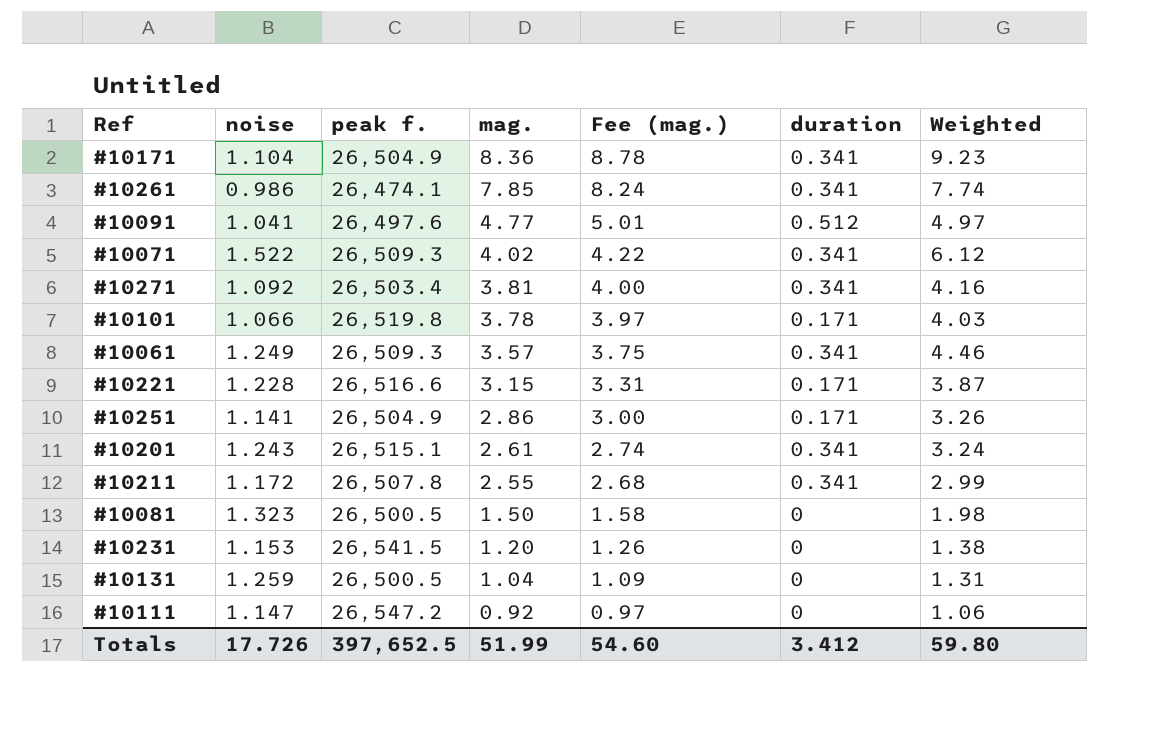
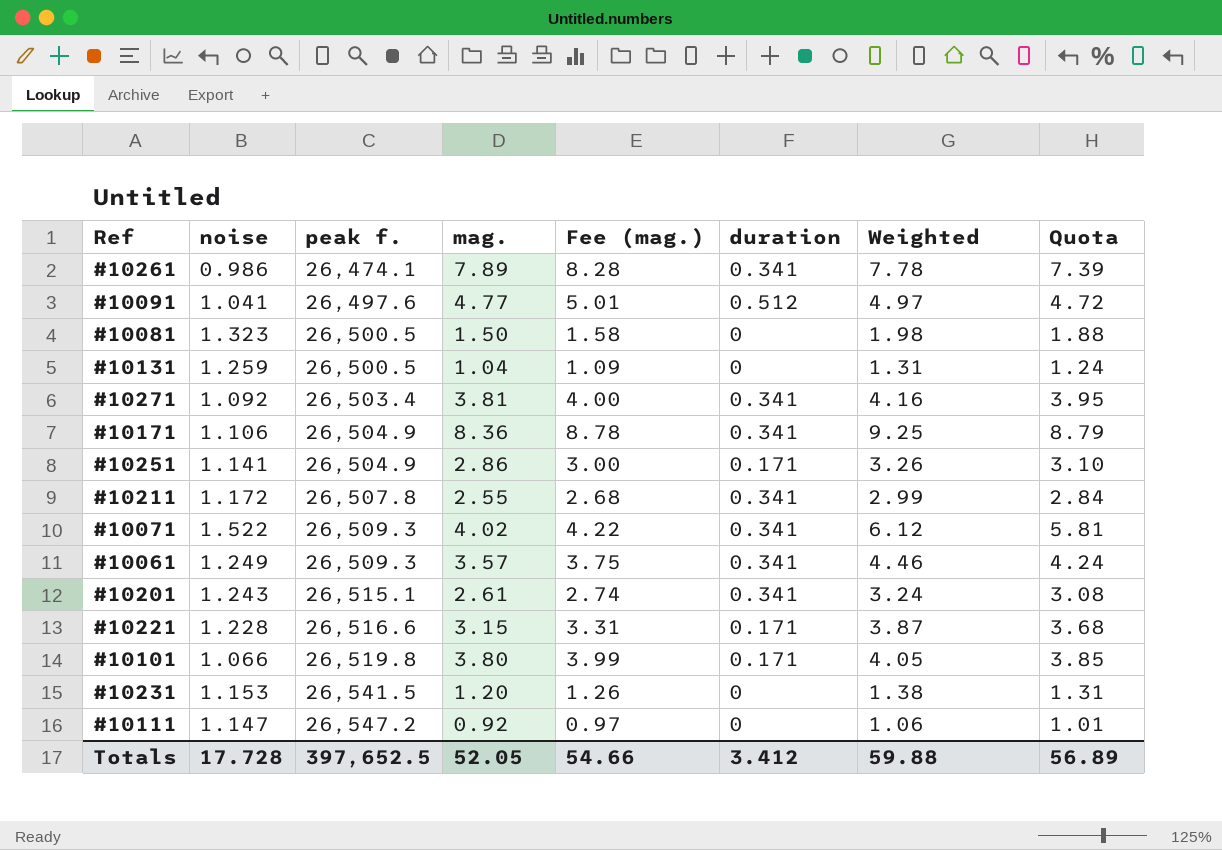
row order: mag. descending -> peak f. ascending
column Quota | formula: none -> [Weighted] * 0.95
#10261 | mag.: 7.85 -> 7.89
#10261 | Fee (mag.): 8.24 -> 8.28
#10261 | Weighted: 7.74 -> 7.78
#10171 | noise: 1.104 -> 1.106
#10171 | Weighted: 9.23 -> 9.25
#10101 | mag.: 3.78 -> 3.80
#10101 | Fee (mag.): 3.97 -> 3.99
#10101 | Weighted: 4.03 -> 4.05
Totals | noise: 17.726 -> 17.728
Totals | mag.: 51.99 -> 52.05
Totals | Fee (mag.): 54.60 -> 54.66
Totals | Weighted: 59.80 -> 59.88

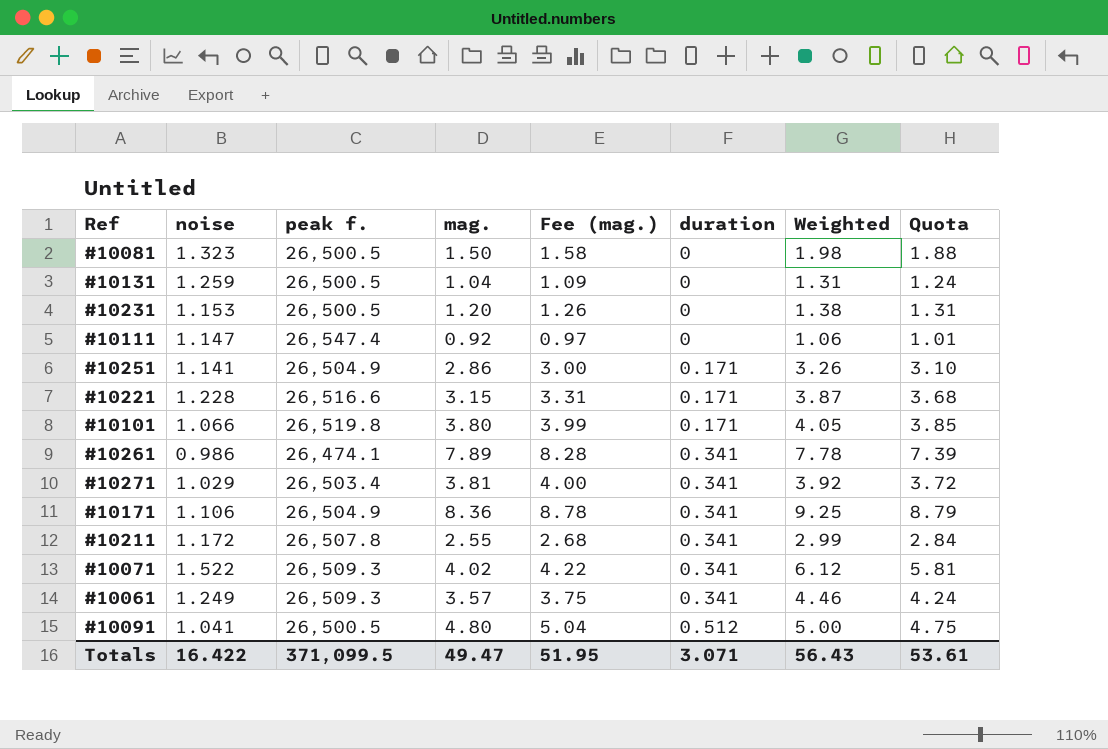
row order: peak f. ascending -> duration ascending
row #10201: 1.243 | 26,515.1 | 2.61 | 2.74 | 0.341 | 3.24 | 3.08 -> none
#10231 | peak f.: 26,541.5 -> 26,500.5
#10111 | peak f.: 26,547.2 -> 26,547.4
#10271 | noise: 1.092 -> 1.029
#10271 | Weighted: 4.16 -> 3.92
#10271 | Quota: 3.95 -> 3.72
#10091 | peak f.: 26,497.6 -> 26,500.5
#10091 | mag.: 4.77 -> 4.80
#10091 | Fee (mag.): 5.01 -> 5.04
#10091 | Weighted: 4.97 -> 5.00
#10091 | Quota: 4.72 -> 4.75
Totals | noise: 17.728 -> 16.422
Totals | peak f.: 397,652.5 -> 371,099.5
Totals | mag.: 52.05 -> 49.47
Totals | Fee (mag.): 54.66 -> 51.95
Totals | duration: 3.412 -> 3.071
Totals | Weighted: 59.88 -> 56.43
Totals | Quota: 56.89 -> 53.61

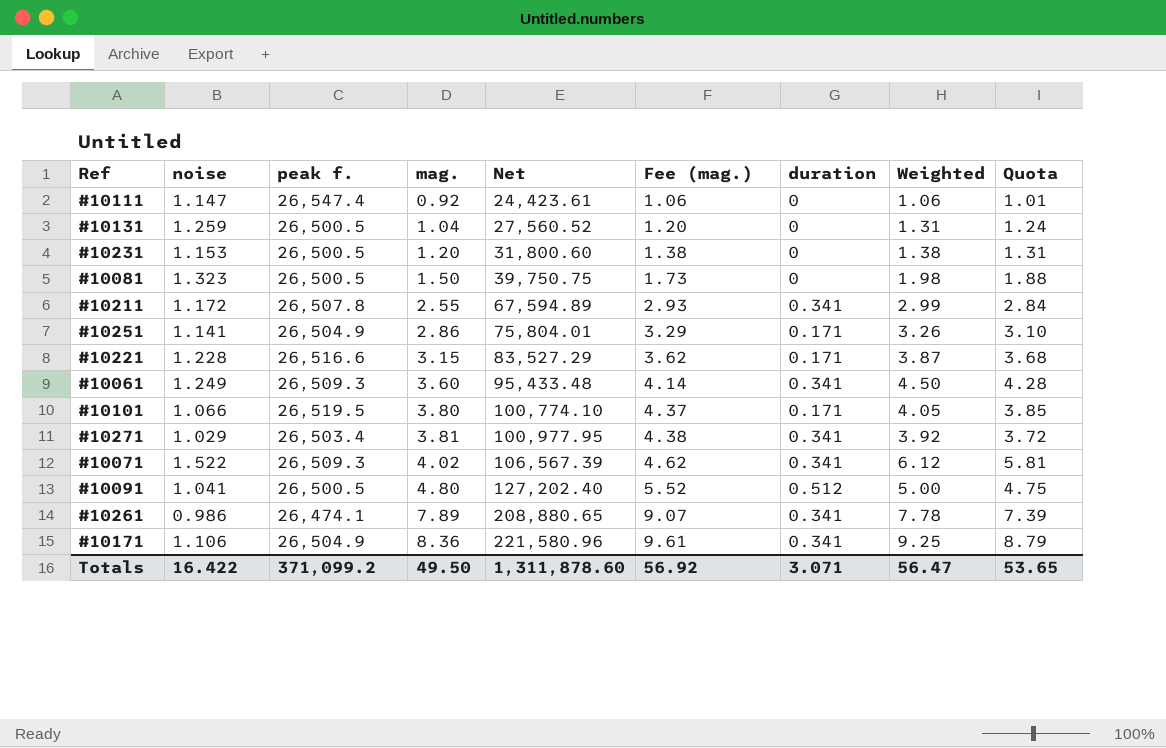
row order: duration ascending -> mag. ascending
column Net | formula: none -> [peak f.] * [mag.]
column Fee (mag.) | formula: [mag.] * 1.05 -> [mag.] * 1.15
#10061 | mag.: 3.57 -> 3.60
#10061 | Weighted: 4.46 -> 4.50
#10061 | Quota: 4.24 -> 4.28
#10101 | peak f.: 26,519.8 -> 26,519.5
Totals | peak f.: 371,099.5 -> 371,099.2
Totals | mag.: 49.47 -> 49.50
Totals | Fee (mag.): 51.95 -> 56.92
Totals | Weighted: 56.43 -> 56.47
Totals | Quota: 53.61 -> 53.65

